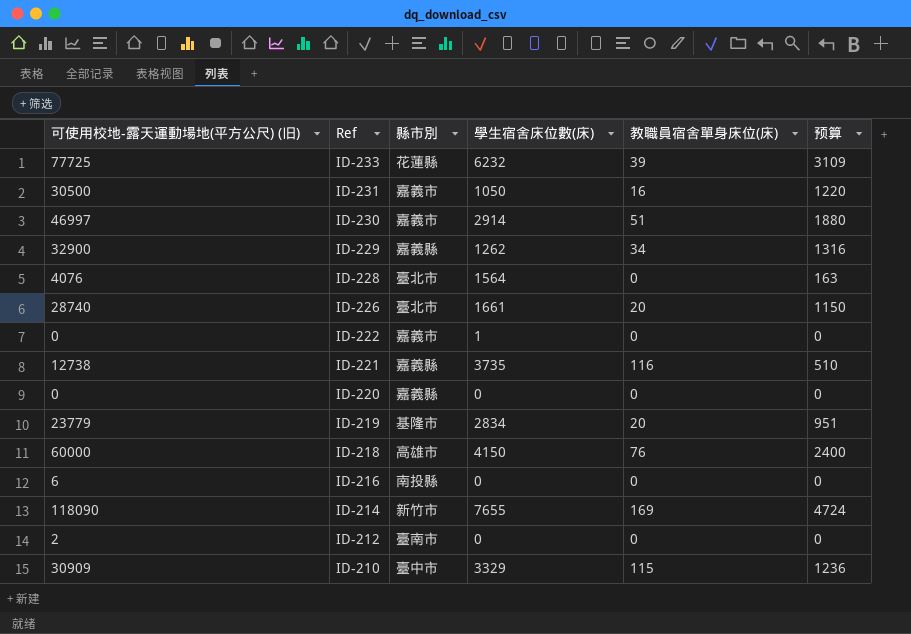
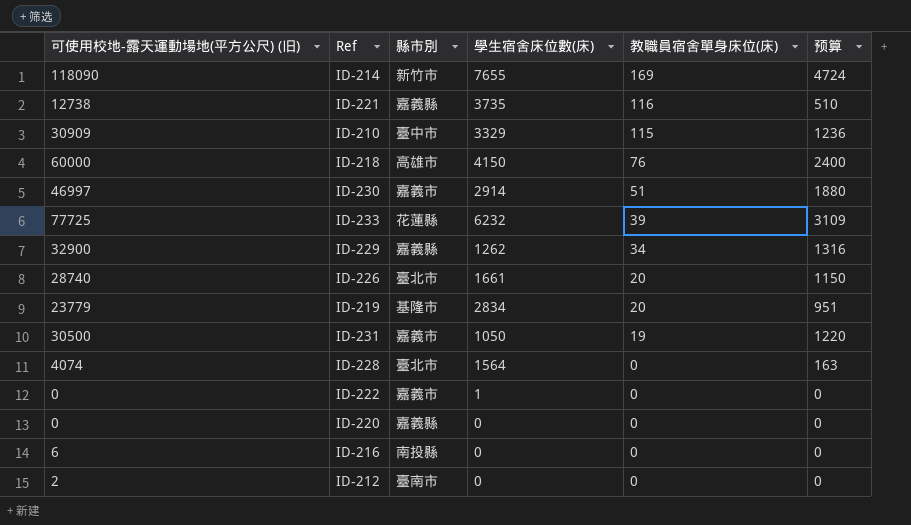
row order: Ref descending -> 教職員宿舍單身床位(床) descending
ID-231 | 教職員宿舍單身床位(床): 16 -> 19
ID-228 | 可使用校地-露天運動場地(平方公尺) (旧): 4076 -> 4074

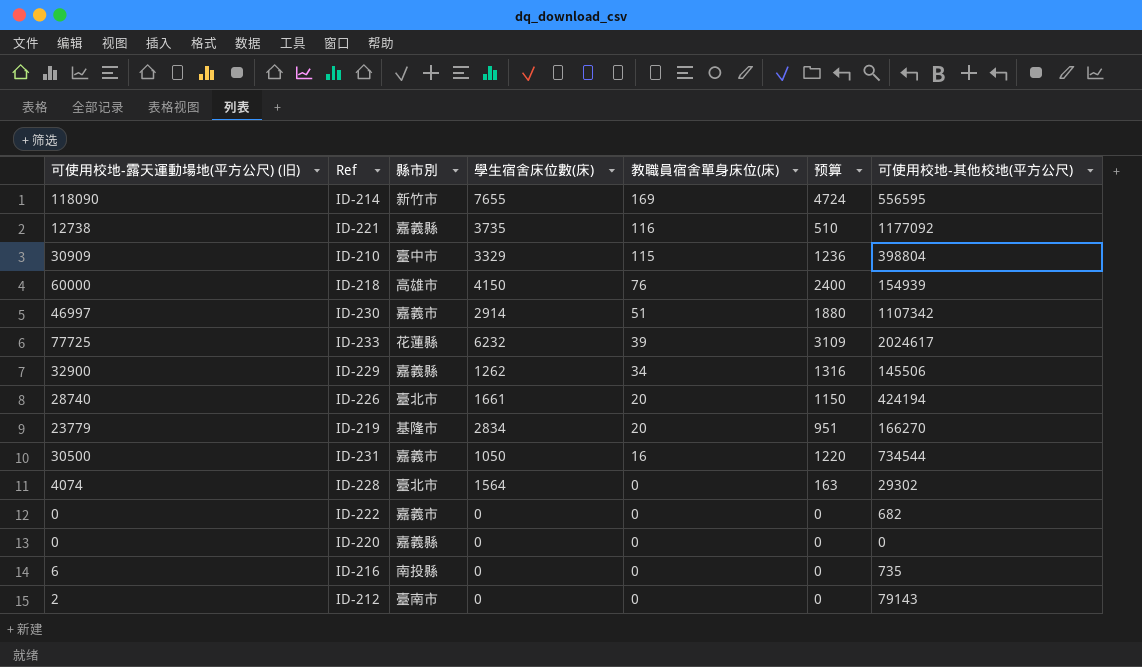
column 可使用校地-其他校地(平方公尺) | position: none -> 7
ID-231 | 教職員宿舍單身床位(床): 19 -> 16
ID-222 | 學生宿舍床位數(床): 1 -> 0

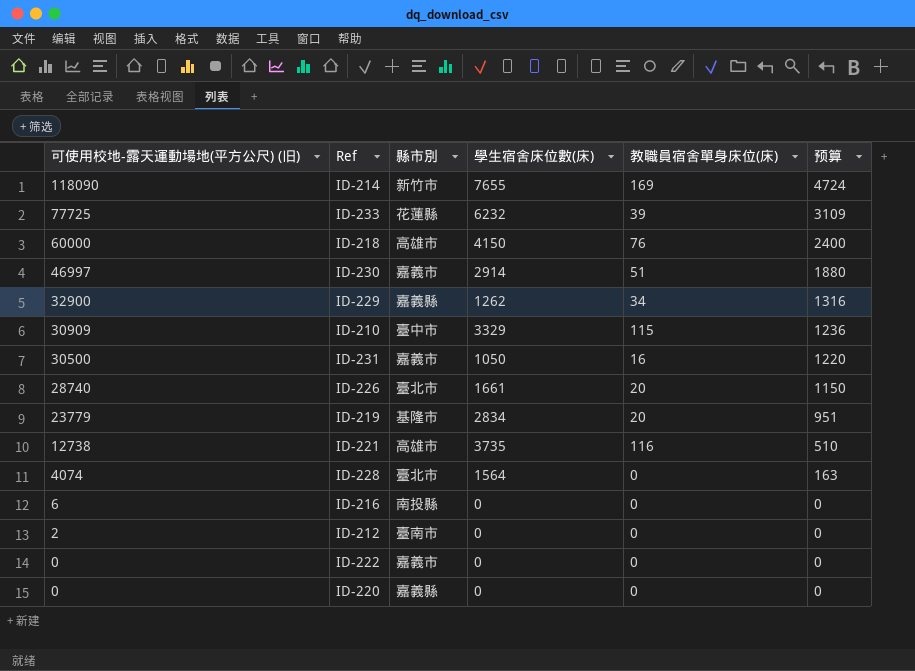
row order: 教職員宿舍單身床位(床) descending -> 可使用校地-露天運動場地(平方公尺) (旧) descending
column 可使用校地-其他校地(平方公尺) | position: 7 -> none
ID-221 | 縣市別: 嘉義縣 -> 高雄市

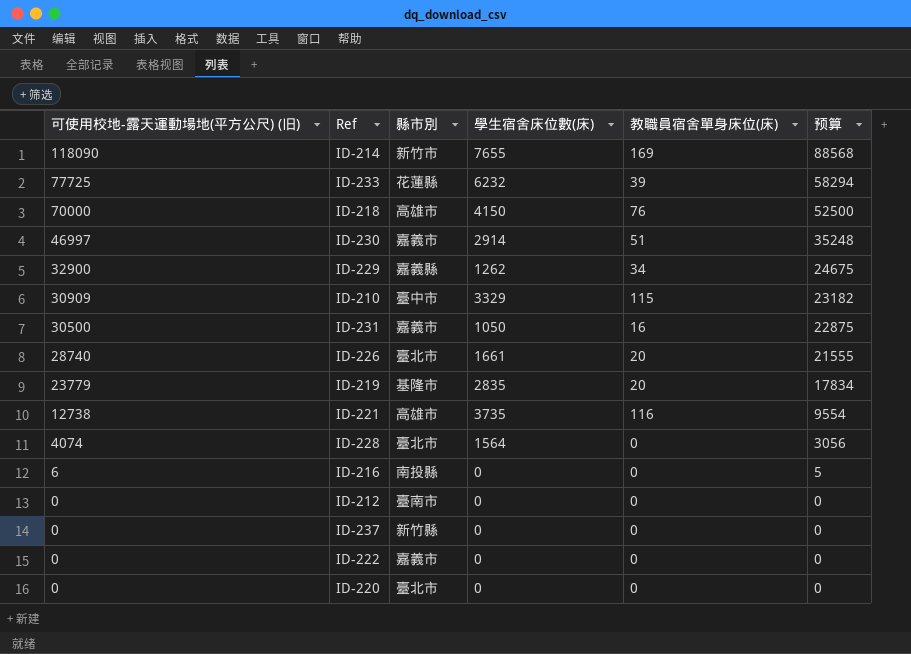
column 预算 | formula: [可使用校地-露天運動場地(平方公尺) (旧)] * 0.04 -> [可使用校地-露天運動場地(平方公尺) (旧)] * 0.75
ID-218 | 可使用校地-露天運動場地(平方公尺) (旧): 60000 -> 70000
ID-219 | 學生宿舍床位數(床): 2834 -> 2835
ID-212 | 可使用校地-露天運動場地(平方公尺) (旧): 2 -> 0
row ID-237: none -> 0 | 新竹縣 | 0 | 0 | 0
ID-220 | 縣市別: 嘉義縣 -> 臺北市

